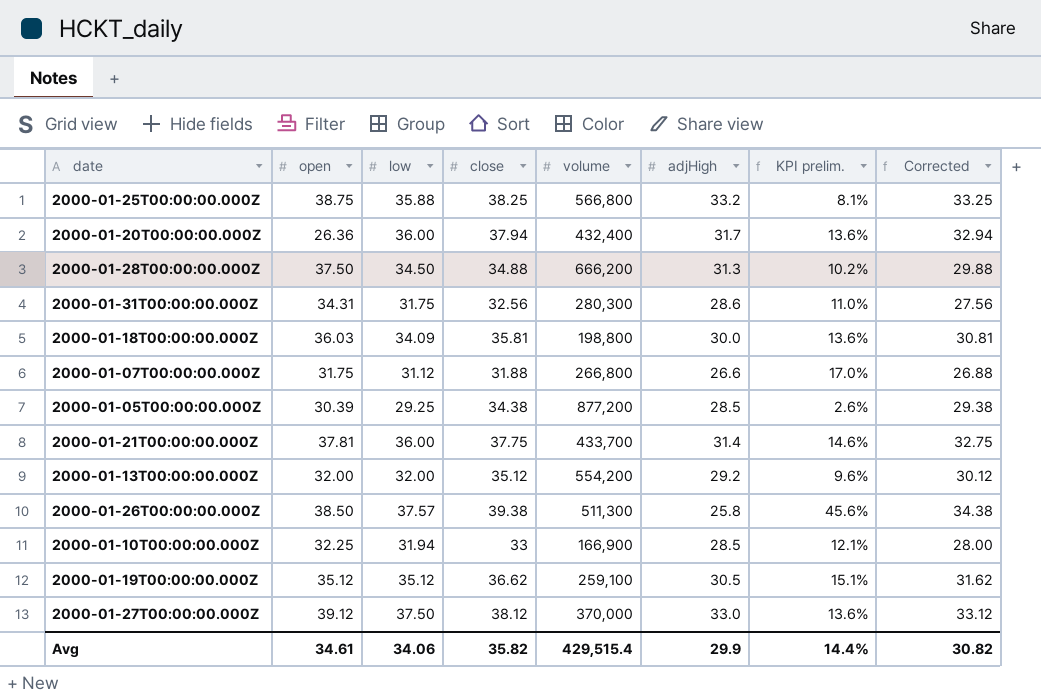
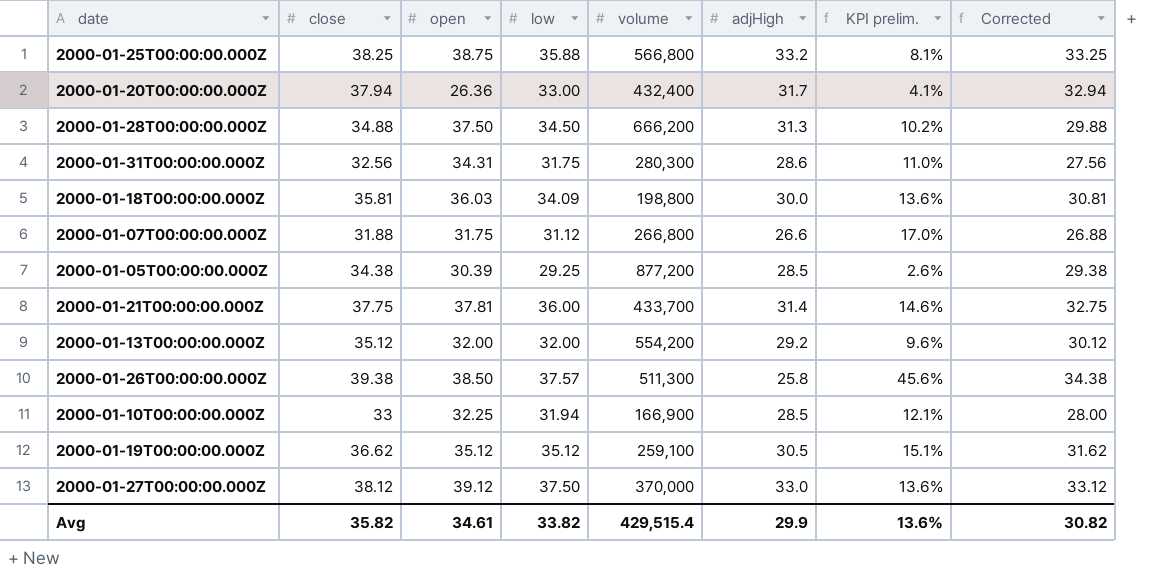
column close | position: 4 -> 2
2000-01-20T00:00:00.000Z | low: 36.00 -> 33.00
2000-01-20T00:00:00.000Z | KPI prelim.: 13.6% -> 4.1%
Avg | low: 34.06 -> 33.82
Avg | KPI prelim.: 14.4% -> 13.6%

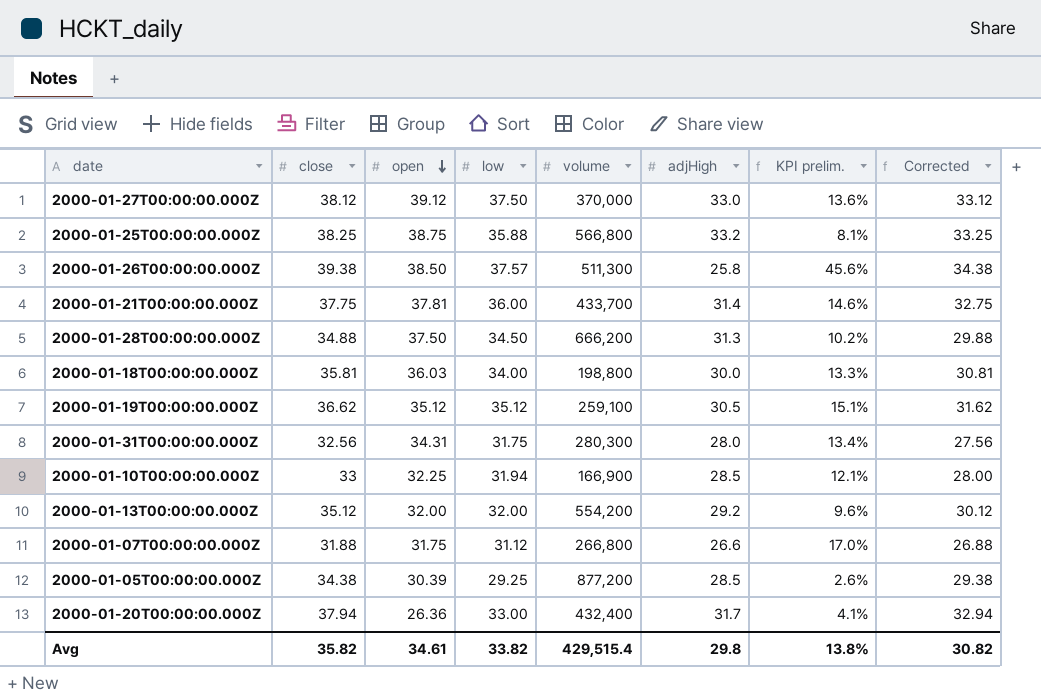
row order: none -> open descending
2000-01-18T00:00:00.000Z | low: 34.09 -> 34.00
2000-01-18T00:00:00.000Z | KPI prelim.: 13.6% -> 13.3%
2000-01-31T00:00:00.000Z | adjHigh: 28.6 -> 28.0
2000-01-31T00:00:00.000Z | KPI prelim.: 11.0% -> 13.4%
Avg | adjHigh: 29.9 -> 29.8
Avg | KPI prelim.: 13.6% -> 13.8%

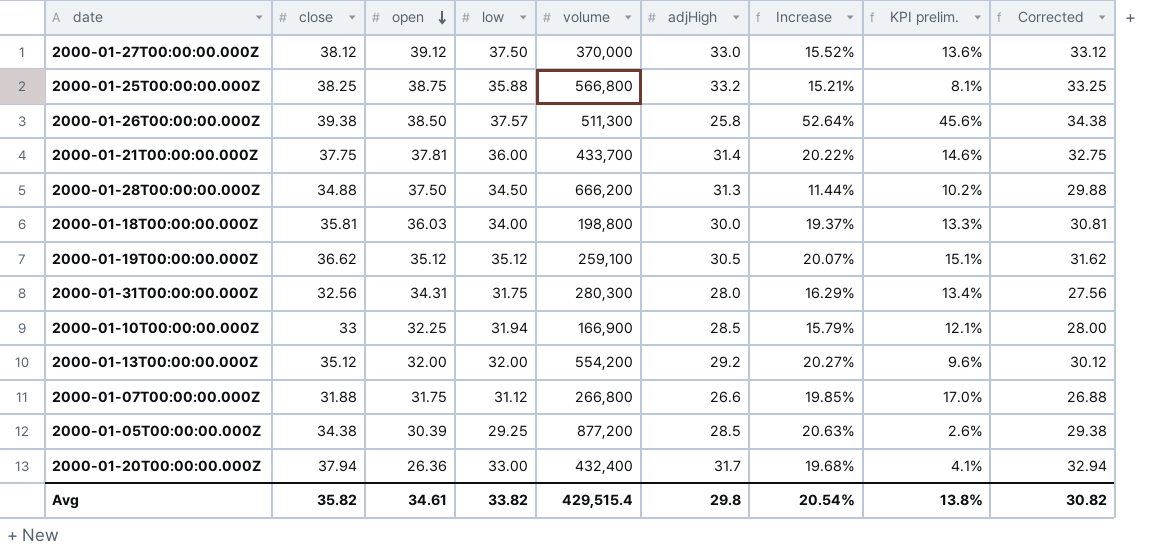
column Increase | formula: none -> ([close] - [adjHigh]) / [adjHigh]

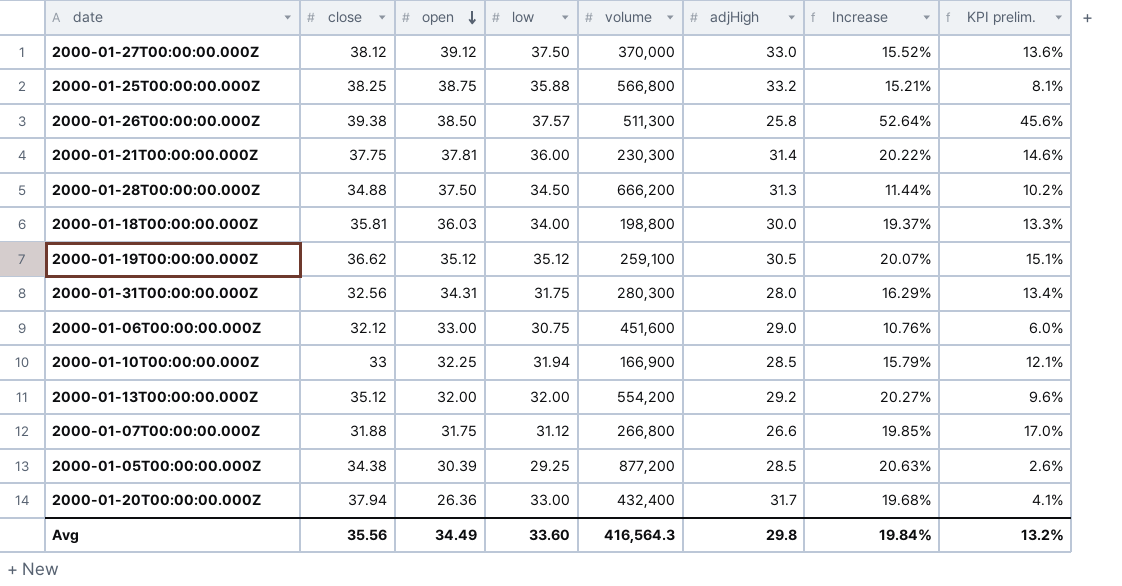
column Corrected | formula: [close] - 5 -> none
2000-01-21T00:00:00.000Z | volume: 433,700 -> 230,300
row 2000-01-06T00:00:00.000Z: none -> 32.12 | 33.00 | 30.75 | 451,600 | 29.0 | 10.76% | 6.0%
Avg | close: 35.82 -> 35.56
Avg | open: 34.61 -> 34.49
Avg | low: 33.82 -> 33.60
Avg | volume: 429,515.4 -> 416,564.3
Avg | Increase: 20.54% -> 19.84%
Avg | KPI prelim.: 13.8% -> 13.2%

